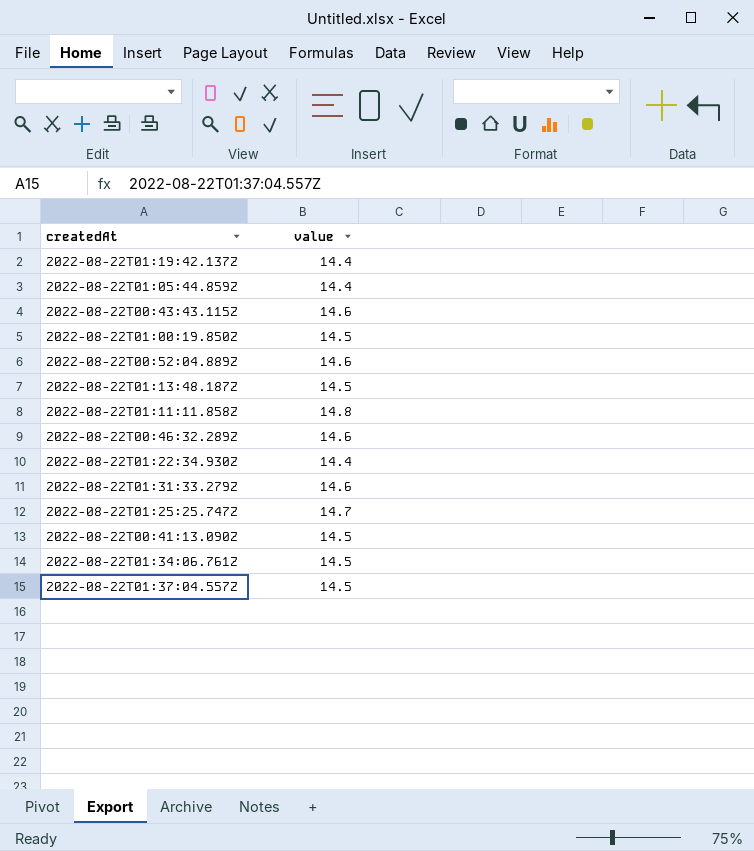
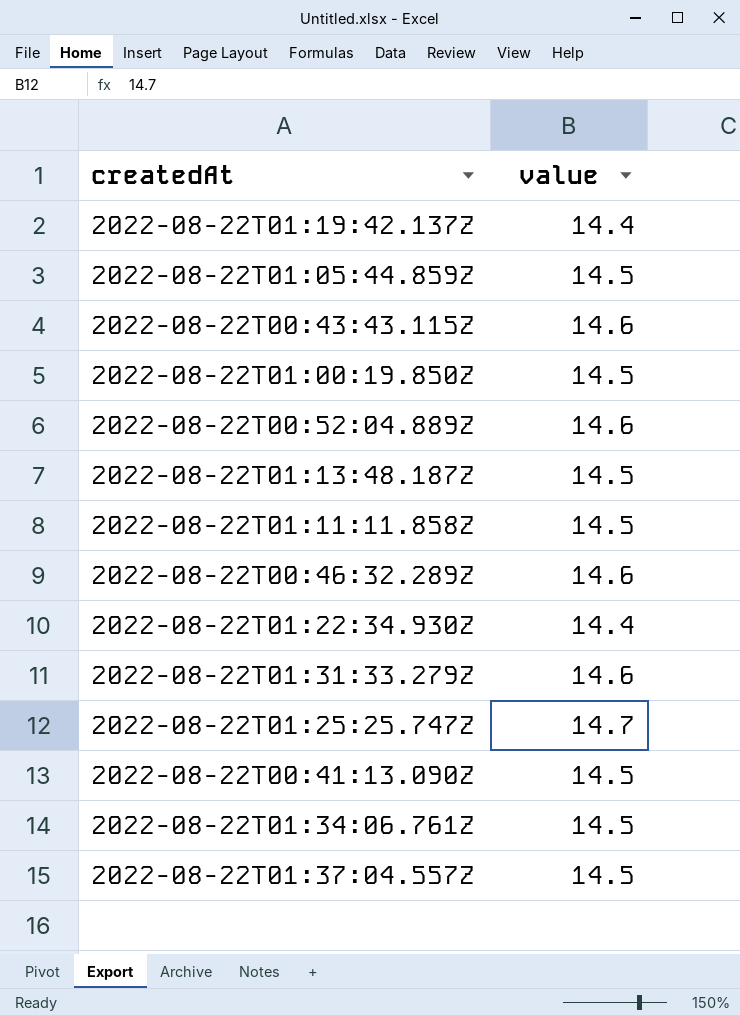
2022-08-22T01:05:44.859Z | value: 14.4 -> 14.5
2022-08-22T01:11:11.858Z | value: 14.8 -> 14.5

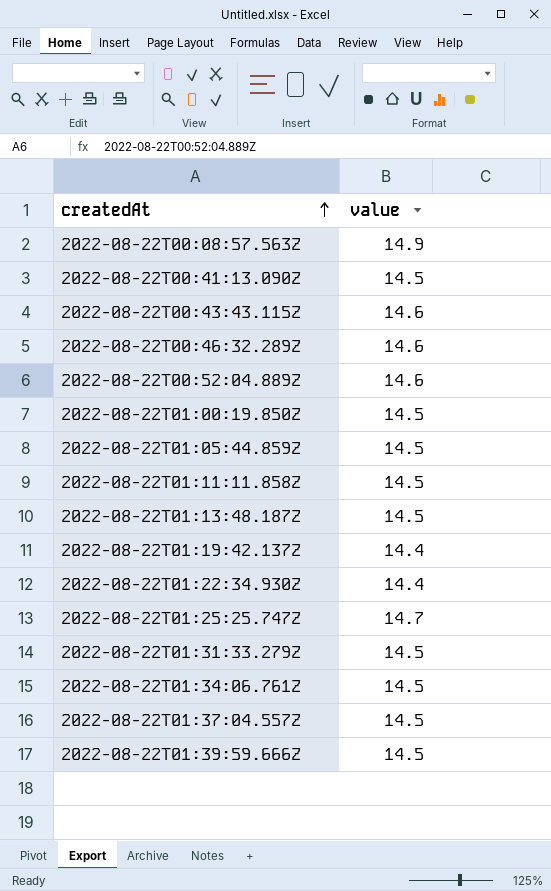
row order: none -> createdAt ascending
row 2022-08-22T00:08:57.563Z: none -> 14.9
2022-08-22T01:31:33.279Z | value: 14.6 -> 14.5
row 2022-08-22T01:39:59.666Z: none -> 14.5

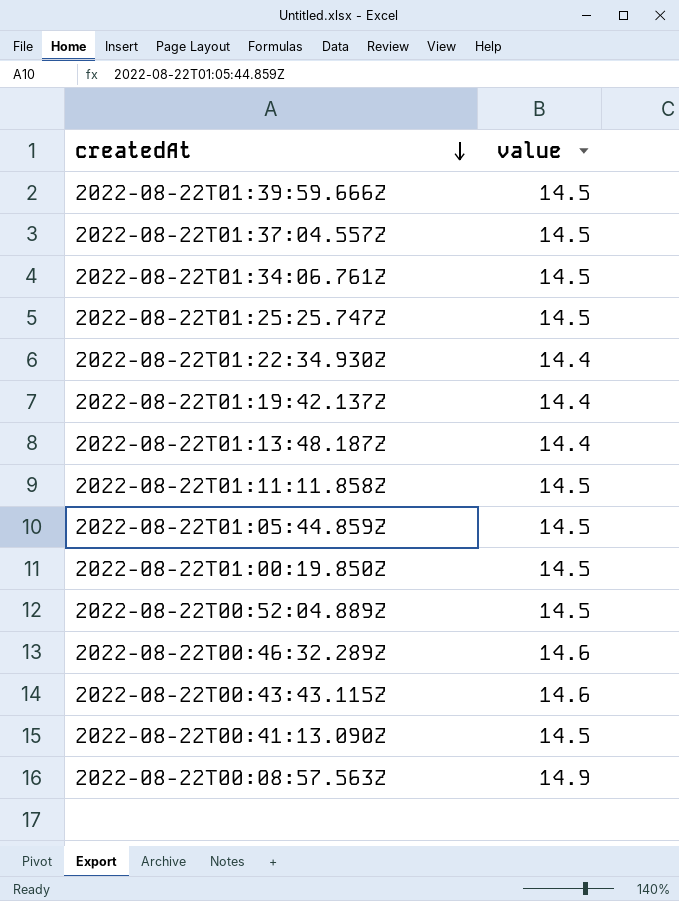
row order: createdAt ascending -> createdAt descending
row 2022-08-22T01:31:33.279Z: 14.5 -> none
2022-08-22T01:25:25.747Z | value: 14.7 -> 14.5
2022-08-22T01:13:48.187Z | value: 14.5 -> 14.4
2022-08-22T00:52:04.889Z | value: 14.6 -> 14.5

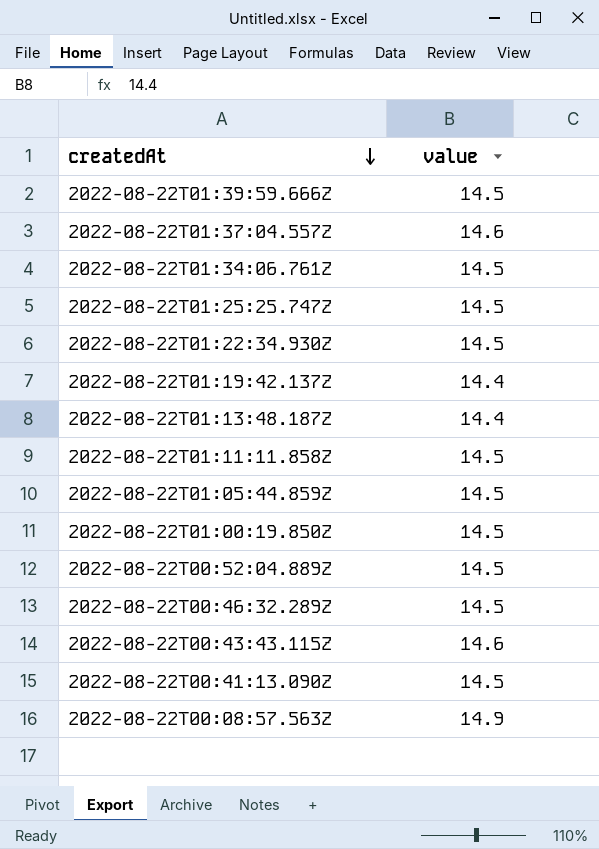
2022-08-22T01:37:04.557Z | value: 14.5 -> 14.6
2022-08-22T01:22:34.930Z | value: 14.4 -> 14.5
2022-08-22T00:46:32.289Z | value: 14.6 -> 14.5

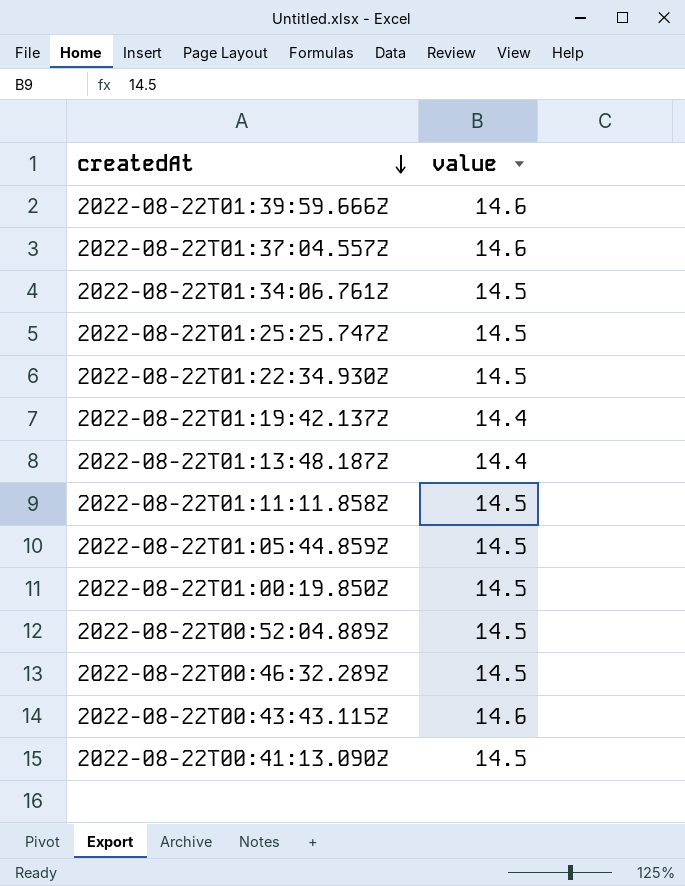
row 2022-08-22T00:08:57.563Z: 14.9 -> none
2022-08-22T01:39:59.666Z | value: 14.5 -> 14.6

